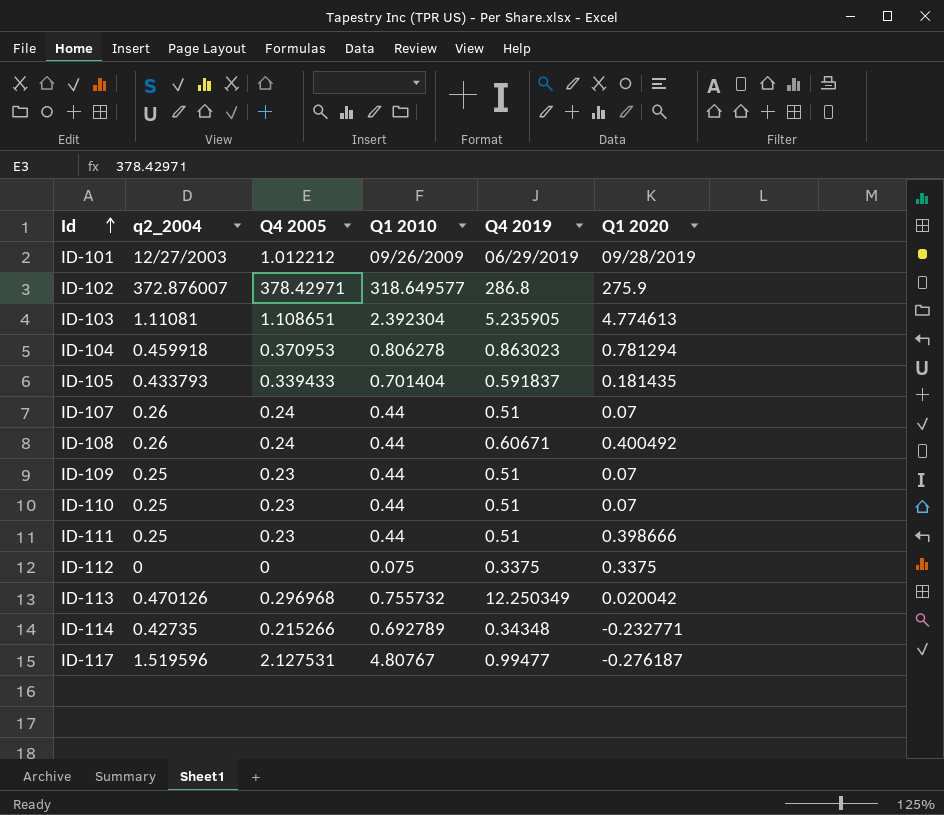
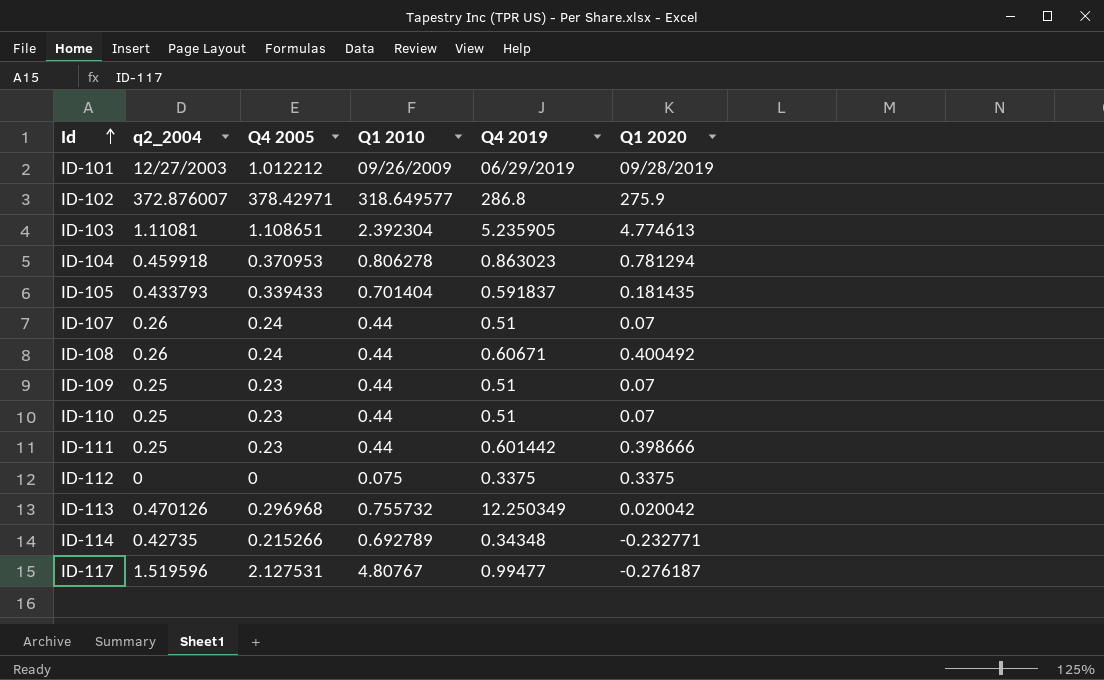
ID-111 | Q4 2019: 0.51 -> 0.601442

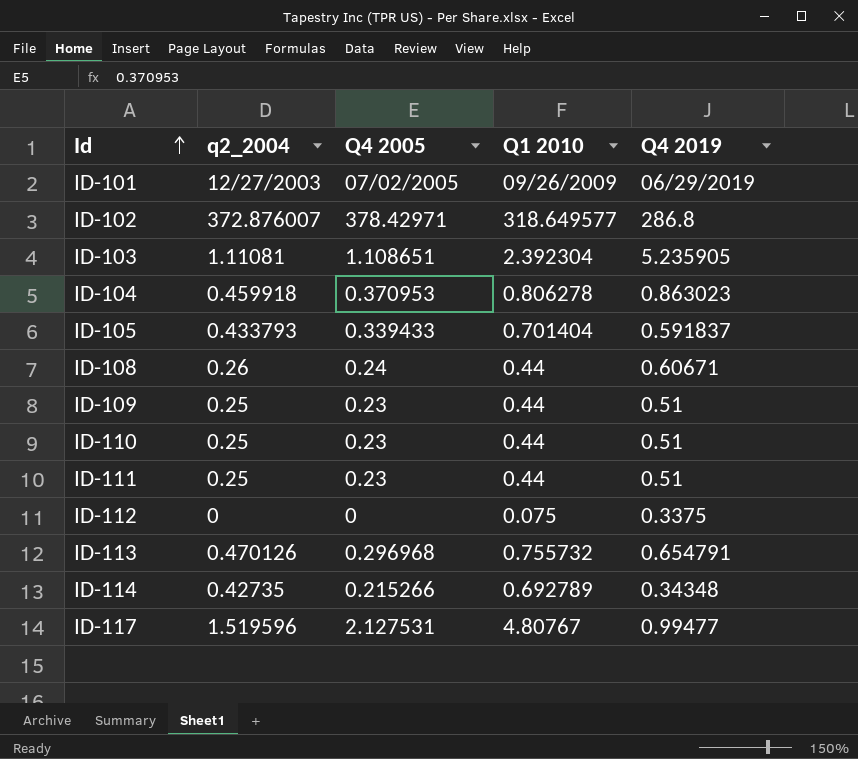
column Q1 2020 | position: 6 -> none
row ID-107: 0.26 | 0.24 | 0.44 | 0.51 | 0.07 -> none
ID-101 | Q4 2005: 1.012212 -> 07/02/2005
ID-111 | Q4 2019: 0.601442 -> 0.51
ID-113 | Q4 2019: 12.250349 -> 0.654791

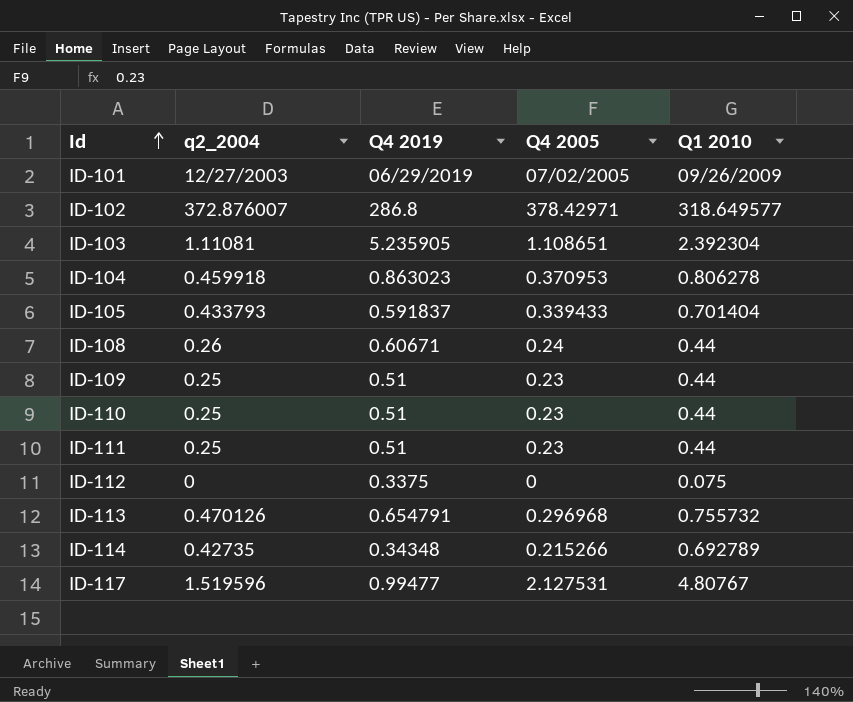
column Q4 2019 | position: 5 -> 3

